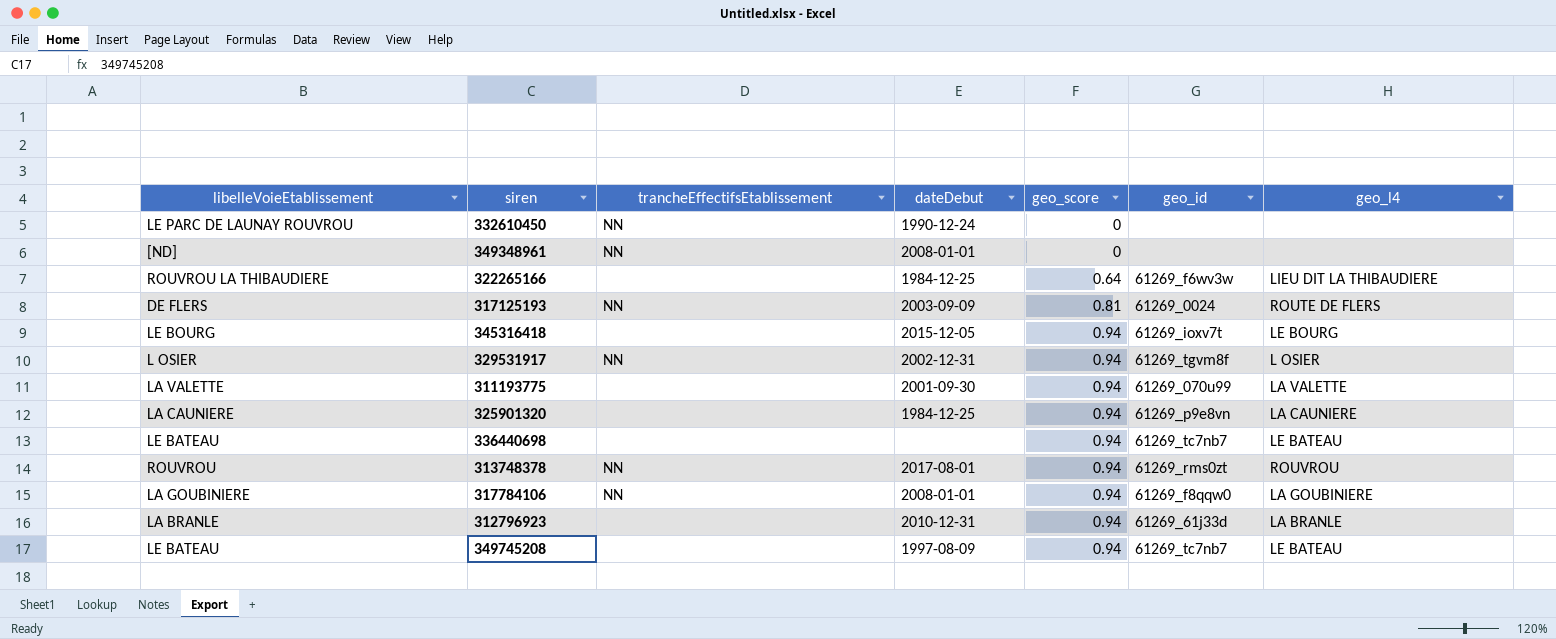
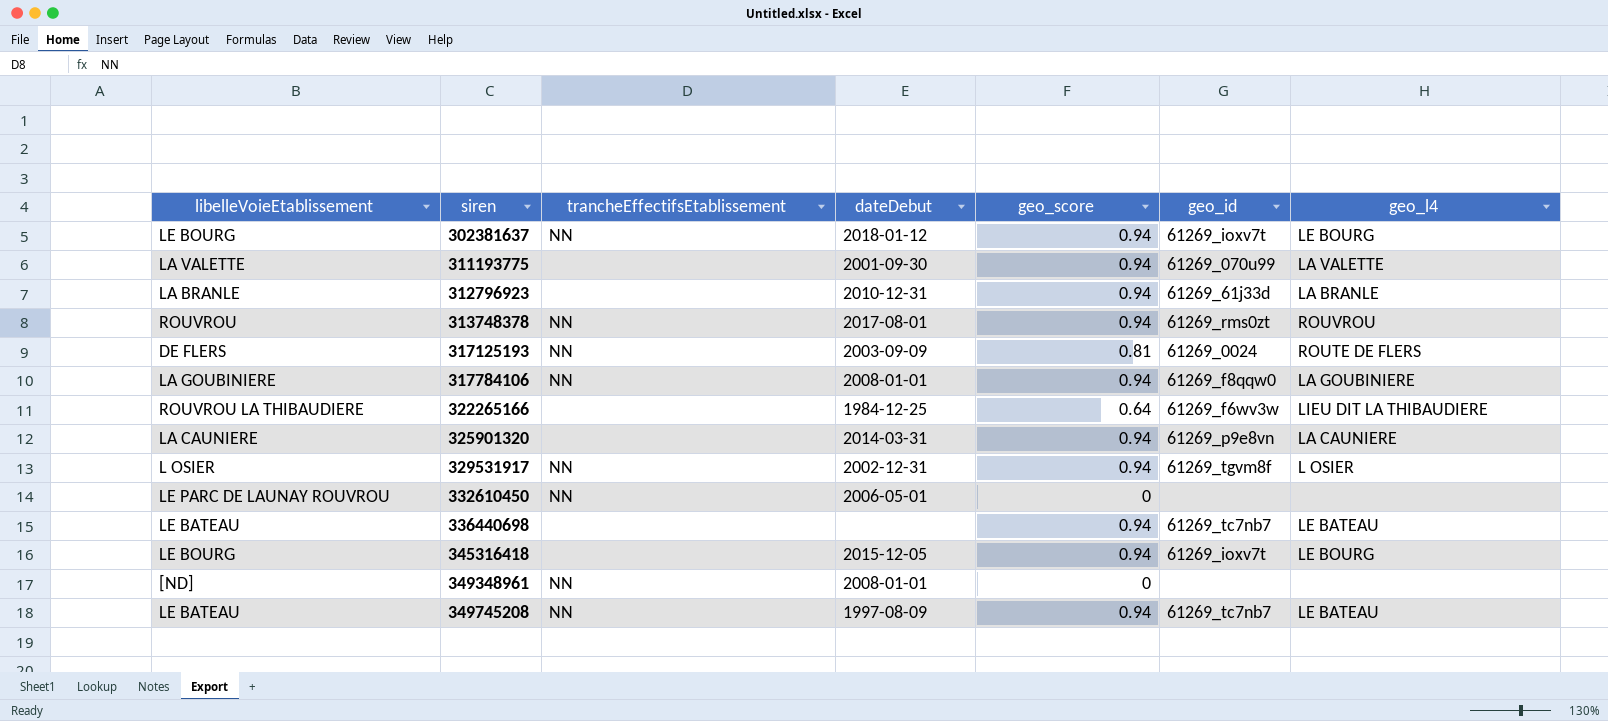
row order: geo_score ascending -> siren ascending
row 302381637: none -> LE BOURG | NN | 2018-01-12 | 0.94 | 61269_ioxv7t | LE BOURG
325901320 | dateDebut: 1984-12-25 -> 2014-03-31
332610450 | dateDebut: 1990-12-24 -> 2006-05-01
349745208 | trancheEffectifsEtablissement: none -> NN

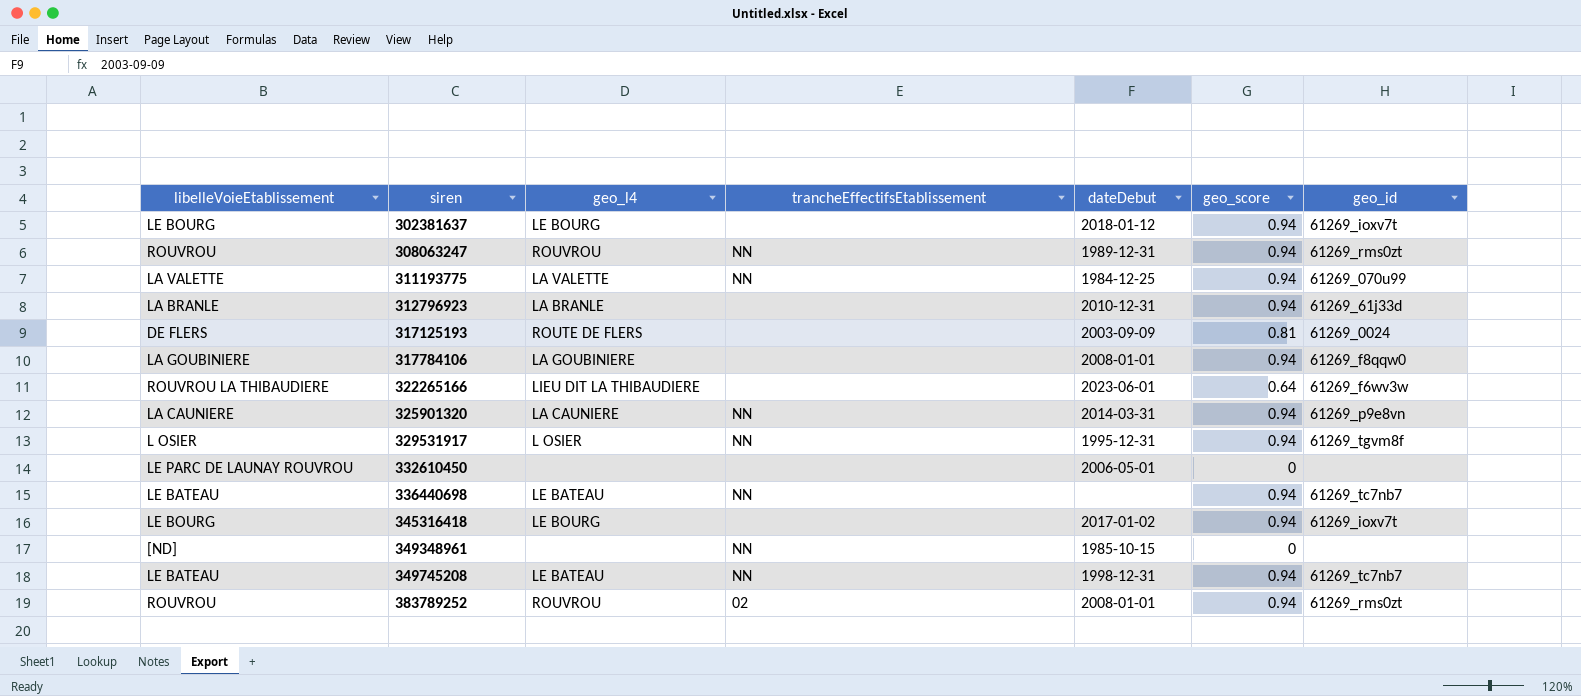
column geo_l4 | position: 7 -> 3
row 313748378: ROUVROU | NN | 2017-08-01 | 0.94 | 61269_rms0zt | ROUVROU -> none
302381637 | trancheEffectifsEtablissement: NN -> none
row 308063247: none -> ROUVROU | ROUVROU | NN | 1989-12-31 | 0.94 | 61269_rms0zt
311193775 | trancheEffectifsEtablissement: none -> NN
311193775 | dateDebut: 2001-09-30 -> 1984-12-25
317125193 | trancheEffectifsEtablissement: NN -> none
317784106 | trancheEffectifsEtablissement: NN -> none
322265166 | dateDebut: 1984-12-25 -> 2023-06-01
325901320 | trancheEffectifsEtablissement: none -> NN
329531917 | dateDebut: 2002-12-31 -> 1995-12-31
332610450 | trancheEffectifsEtablissement: NN -> none
336440698 | trancheEffectifsEtablissement: none -> NN
345316418 | dateDebut: 2015-12-05 -> 2017-01-02
349348961 | dateDebut: 2008-01-01 -> 1985-10-15
349745208 | dateDebut: 1997-08-09 -> 1998-12-31
row 383789252: none -> ROUVROU | ROUVROU | 02 | 2008-01-01 | 0.94 | 61269_rms0zt

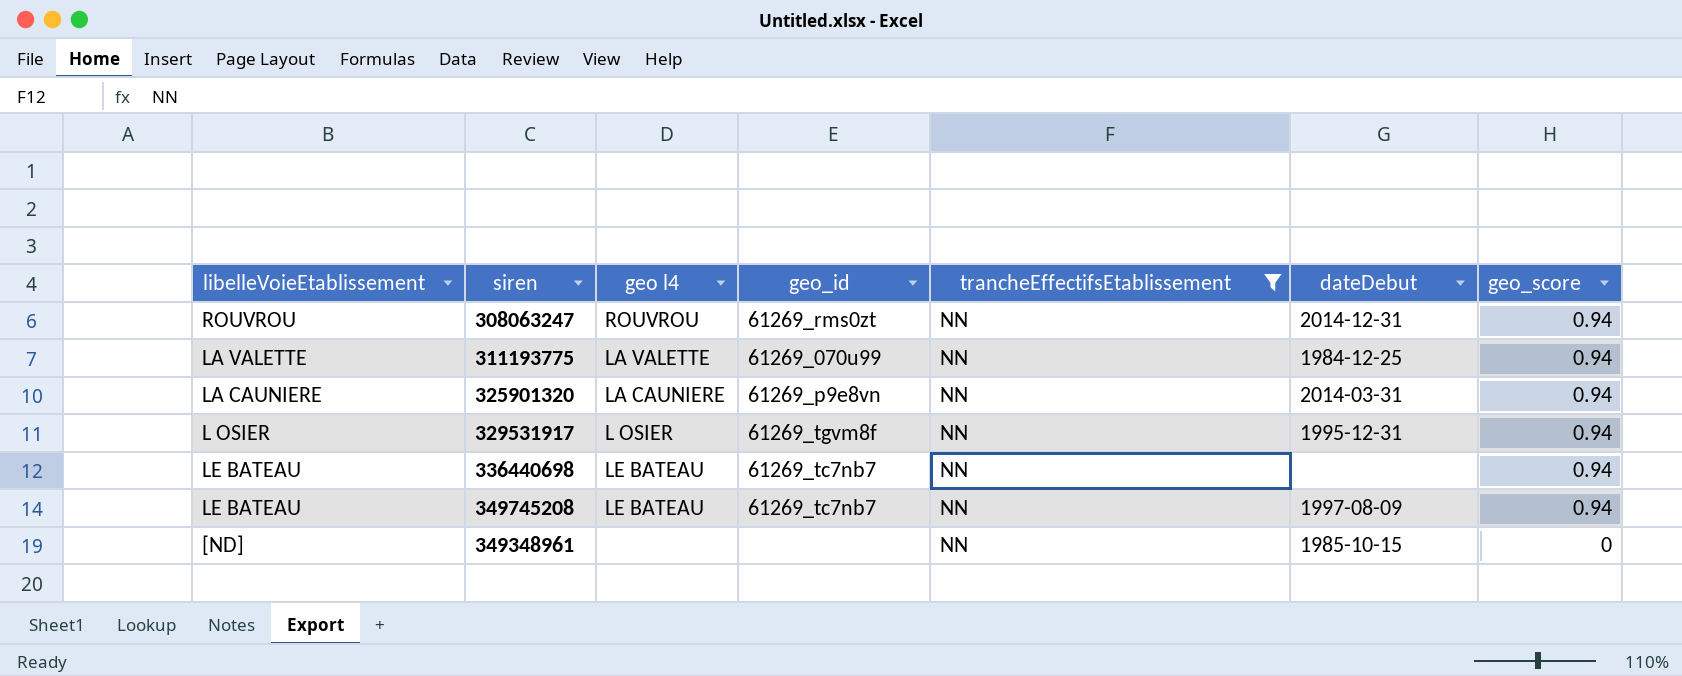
filter: none -> trancheEffectifsEtablissement = NN
row order: siren ascending -> geo_score descending
column name: geo_l4 -> geo l4
column geo_id | position: 7 -> 4
308063247 | dateDebut: 1989-12-31 -> 2014-12-31
349745208 | dateDebut: 1998-12-31 -> 1997-08-09

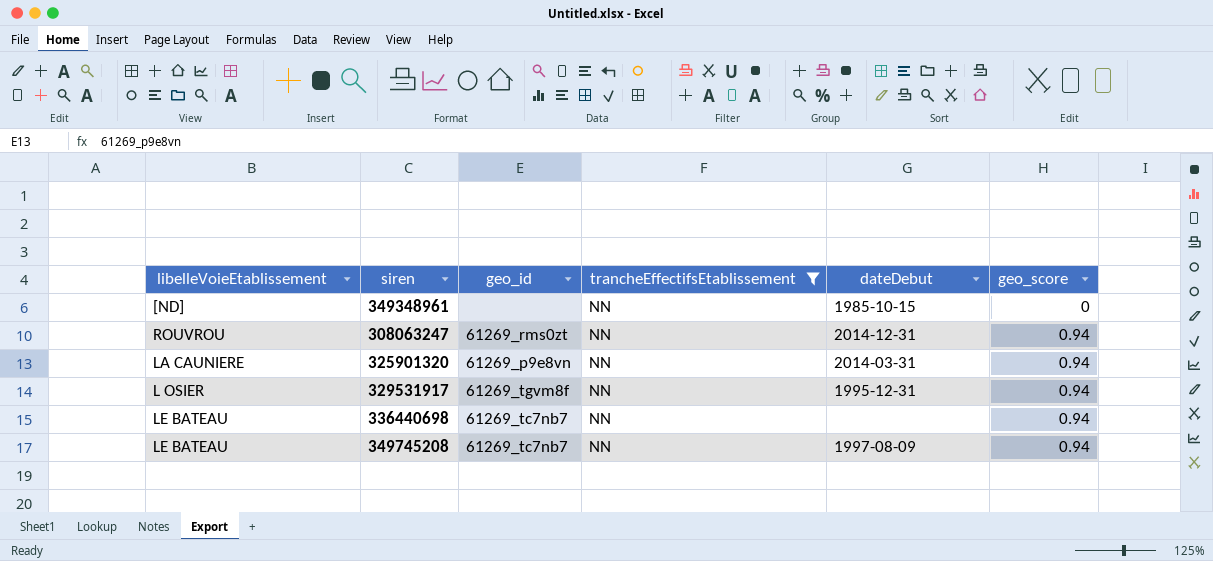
row order: geo_score descending -> geo_score ascending
column geo l4 | position: 3 -> none
row 311193775: LA VALETTE | LA VALETTE | 61269_070u99 | NN | 1984-12-25 | 0.94 -> none

